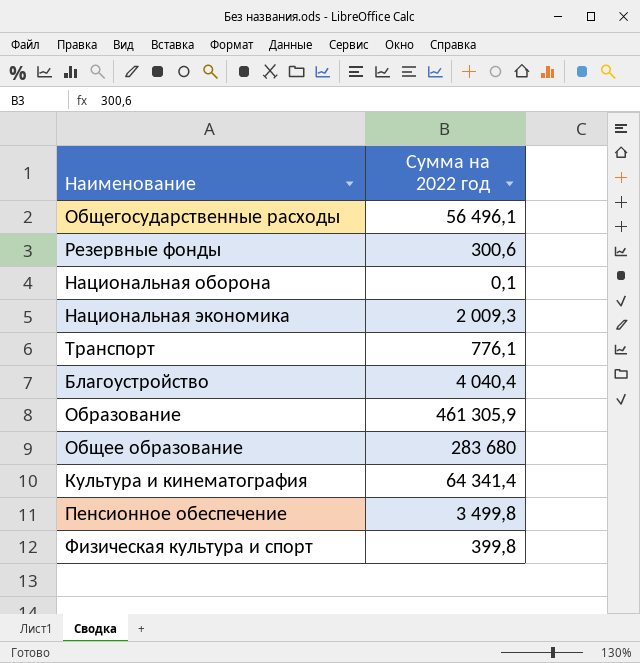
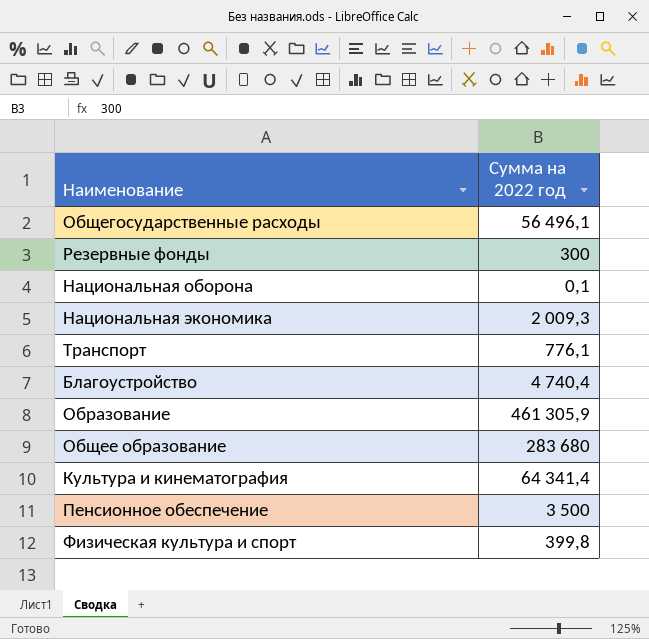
Резервные фонды | Сумма на 2022 год: 300,6 -> 300
Благоустройство | Сумма на 2022 год: 4 040,4 -> 4 740,4
Пенсионное обеспечение | Сумма на 2022 год: 3 499,8 -> 3 500

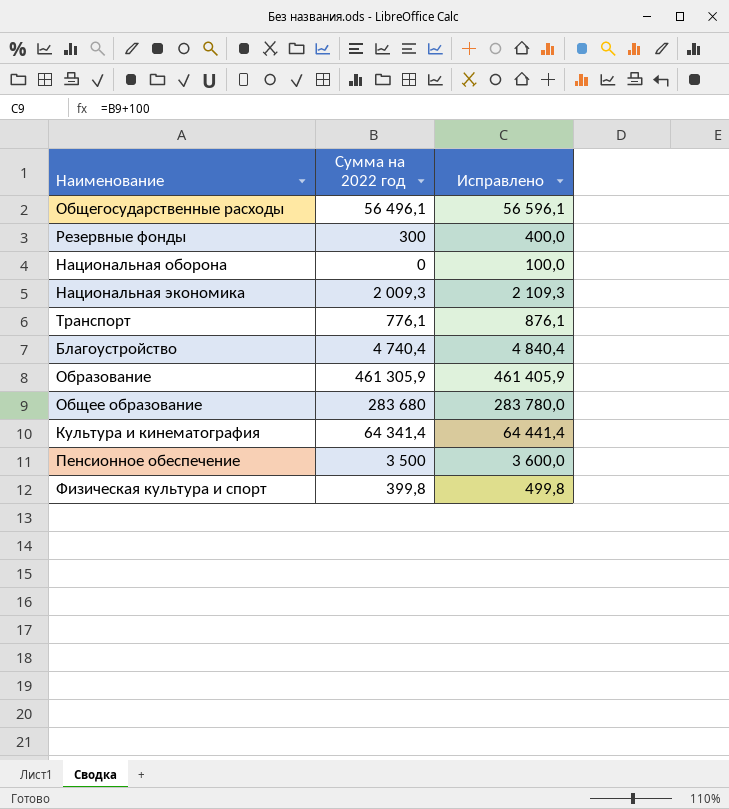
column Исправлено | formula: none -> [Сумма на 2022 год] + 100
Национальная оборона | Сумма на 2022 год: 0,1 -> 0

